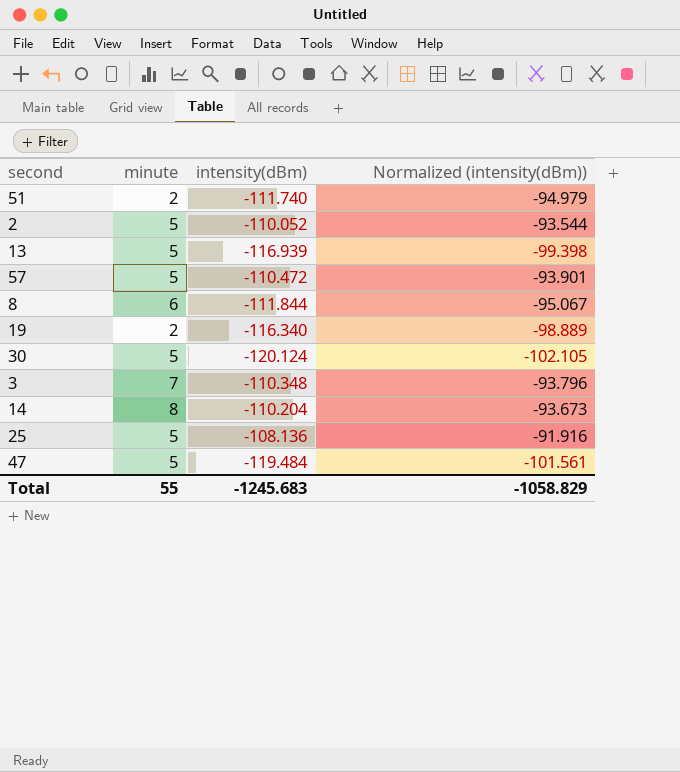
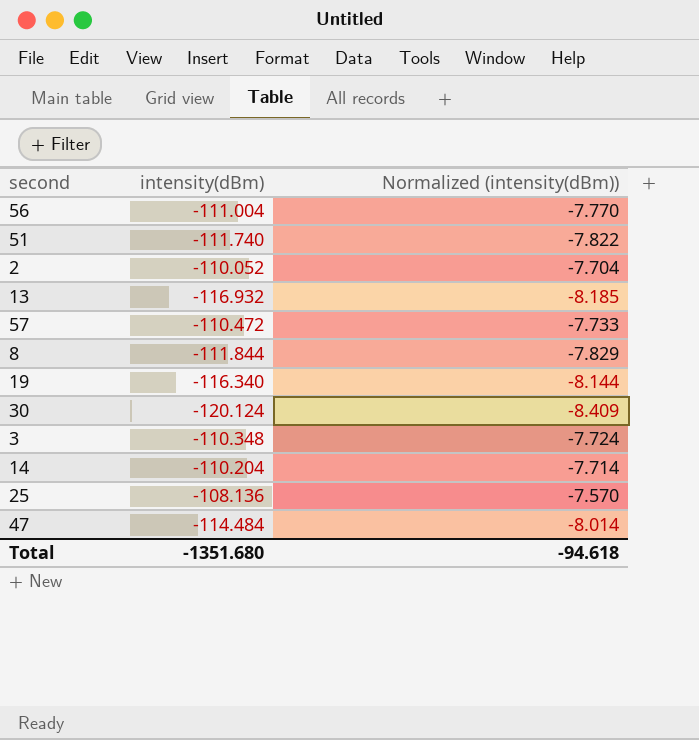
column minute | position: 2 -> none
column Normalized (intensity(dBm)) | formula: [intensity(dBm)] * 0.85 -> [intensity(dBm)] * 0.07
row 56: none -> -111.004 | -7.770
13 | intensity(dBm): -116.939 -> -116.932
47 | intensity(dBm): -119.484 -> -114.484
Total | intensity(dBm): -1245.683 -> -1351.680
Total | Normalized (intensity(dBm)): -1058.829 -> -94.618

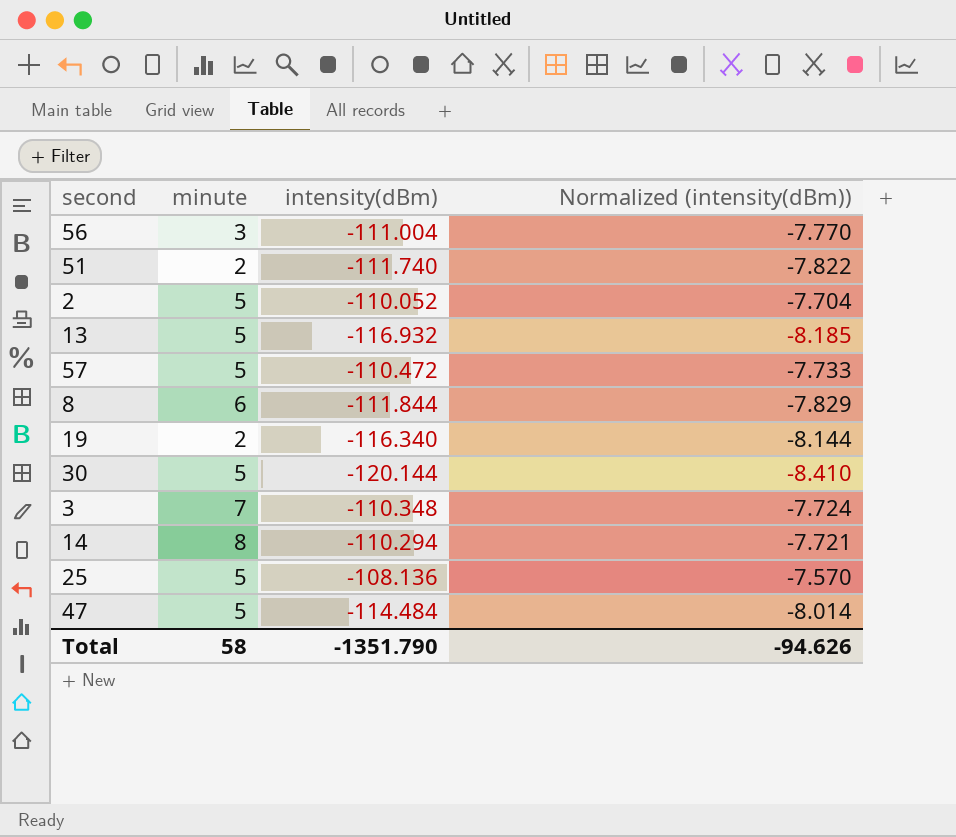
column minute | position: none -> 2
30 | intensity(dBm): -120.124 -> -120.144
30 | Normalized (intensity(dBm)): -8.409 -> -8.410
14 | intensity(dBm): -110.204 -> -110.294
14 | Normalized (intensity(dBm)): -7.714 -> -7.721
Total | intensity(dBm): -1351.680 -> -1351.790
Total | Normalized (intensity(dBm)): -94.618 -> -94.626

